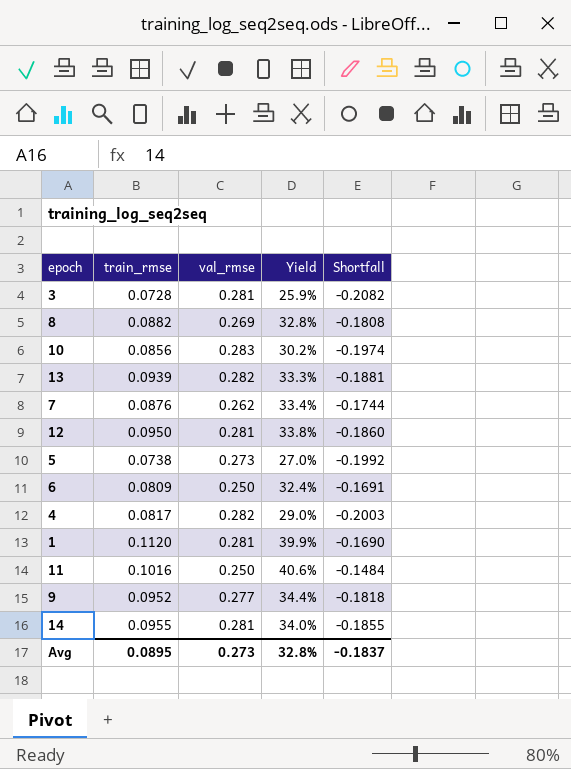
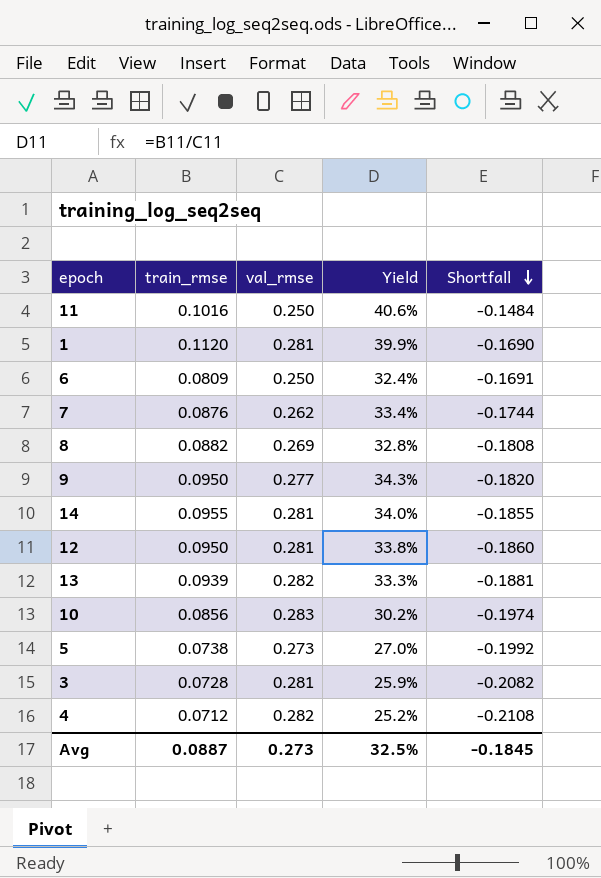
row order: none -> Shortfall descending
9 | train_rmse: 0.0952 -> 0.0950
9 | Yield: 34.4% -> 34.3%
9 | Shortfall: -0.1818 -> -0.1820
4 | train_rmse: 0.0817 -> 0.0712
4 | Yield: 29.0% -> 25.2%
4 | Shortfall: -0.2003 -> -0.2108
Avg | train_rmse: 0.0895 -> 0.0887
Avg | Yield: 32.8% -> 32.5%
Avg | Shortfall: -0.1837 -> -0.1845

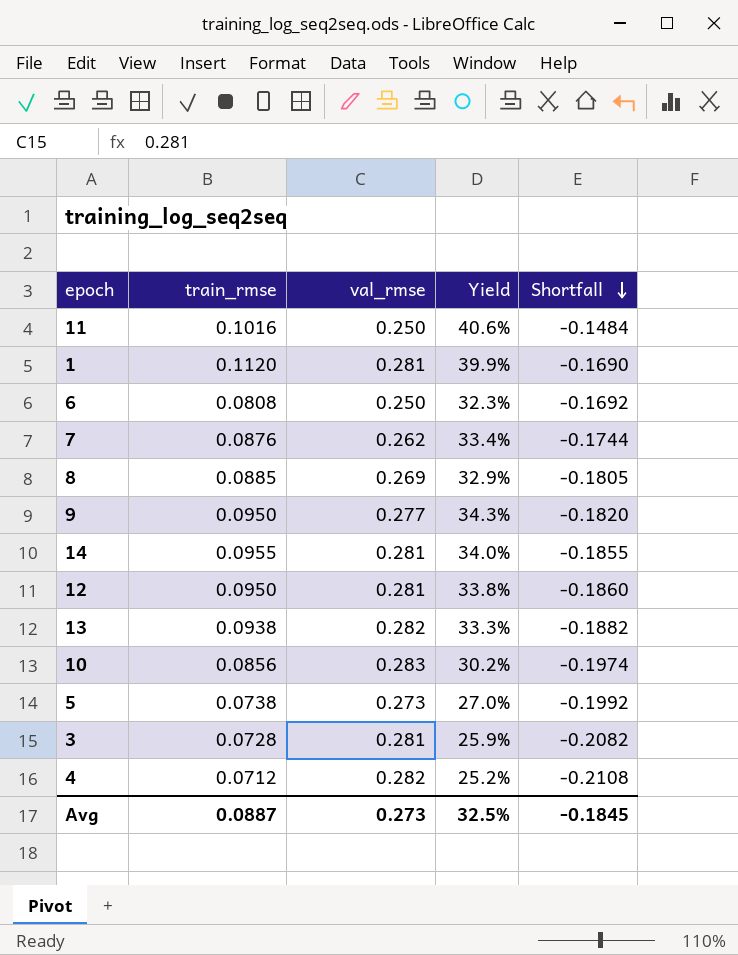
6 | train_rmse: 0.0809 -> 0.0808
6 | Yield: 32.4% -> 32.3%
6 | Shortfall: -0.1691 -> -0.1692
8 | train_rmse: 0.0882 -> 0.0885
8 | Yield: 32.8% -> 32.9%
8 | Shortfall: -0.1808 -> -0.1805
13 | train_rmse: 0.0939 -> 0.0938
13 | Shortfall: -0.1881 -> -0.1882

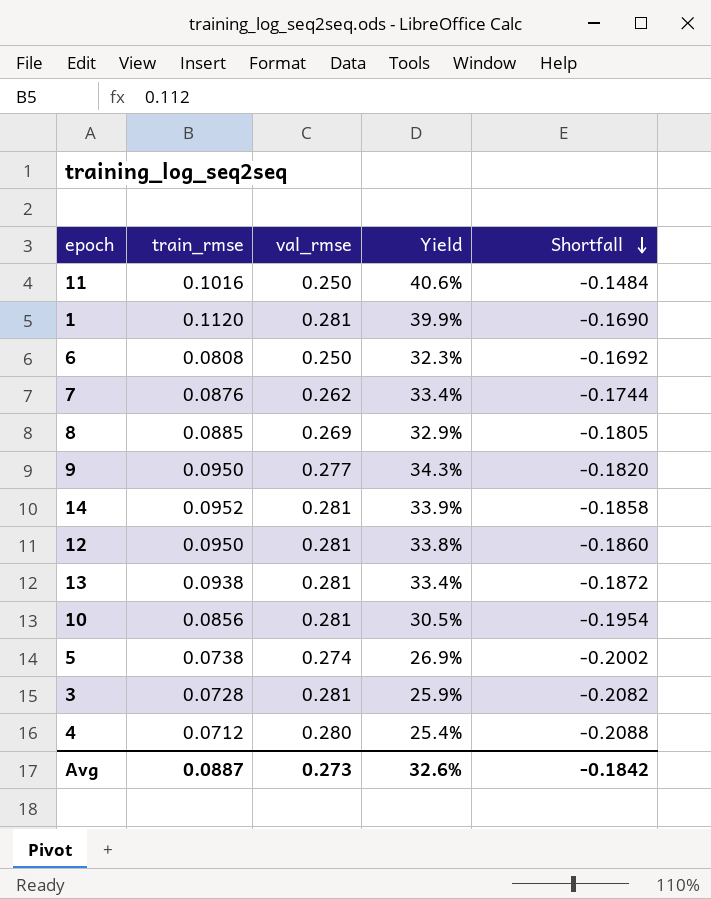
14 | train_rmse: 0.0955 -> 0.0952
14 | Yield: 34.0% -> 33.9%
14 | Shortfall: -0.1855 -> -0.1858
13 | val_rmse: 0.282 -> 0.281
13 | Yield: 33.3% -> 33.4%
13 | Shortfall: -0.1882 -> -0.1872
10 | val_rmse: 0.283 -> 0.281
10 | Yield: 30.2% -> 30.5%
10 | Shortfall: -0.1974 -> -0.1954
5 | val_rmse: 0.273 -> 0.274
5 | Yield: 27.0% -> 26.9%
5 | Shortfall: -0.1992 -> -0.2002
4 | val_rmse: 0.282 -> 0.280
4 | Yield: 25.2% -> 25.4%
4 | Shortfall: -0.2108 -> -0.2088
Avg | Yield: 32.5% -> 32.6%
Avg | Shortfall: -0.1845 -> -0.1842

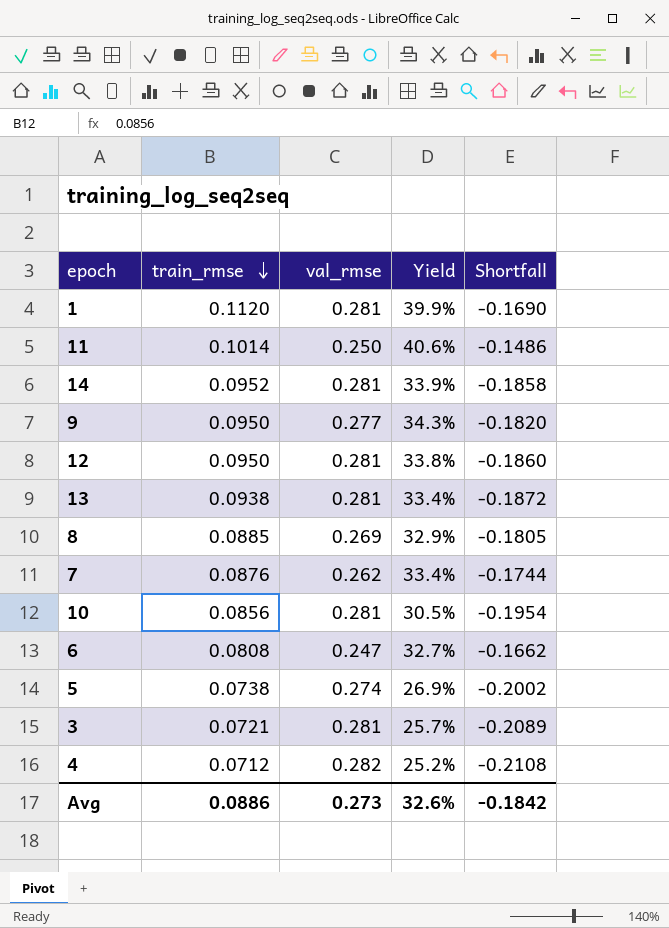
row order: Shortfall descending -> train_rmse descending
11 | train_rmse: 0.1016 -> 0.1014
11 | Shortfall: -0.1484 -> -0.1486
6 | val_rmse: 0.250 -> 0.247
6 | Yield: 32.3% -> 32.7%
6 | Shortfall: -0.1692 -> -0.1662
3 | train_rmse: 0.0728 -> 0.0721
3 | Yield: 25.9% -> 25.7%
3 | Shortfall: -0.2082 -> -0.2089
4 | val_rmse: 0.280 -> 0.282
4 | Yield: 25.4% -> 25.2%
4 | Shortfall: -0.2088 -> -0.2108
Avg | train_rmse: 0.0887 -> 0.0886

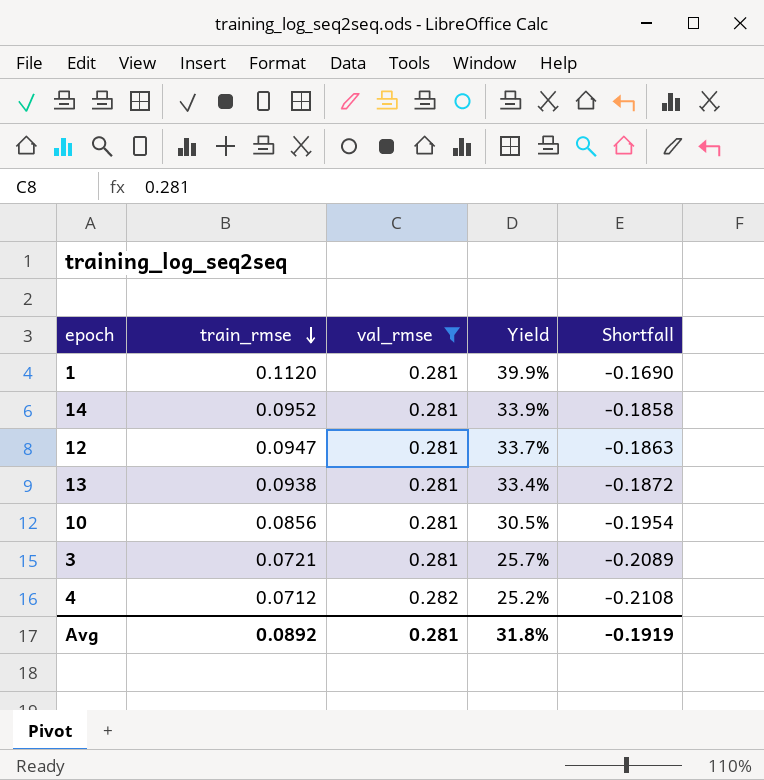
filter: none -> val_rmse >= 0.281
12 | train_rmse: 0.0950 -> 0.0947
12 | Yield: 33.8% -> 33.7%
12 | Shortfall: -0.1860 -> -0.1863
Avg | train_rmse: 0.0886 -> 0.0892
Avg | val_rmse: 0.273 -> 0.281
Avg | Yield: 32.6% -> 31.8%
Avg | Shortfall: -0.1842 -> -0.1919

